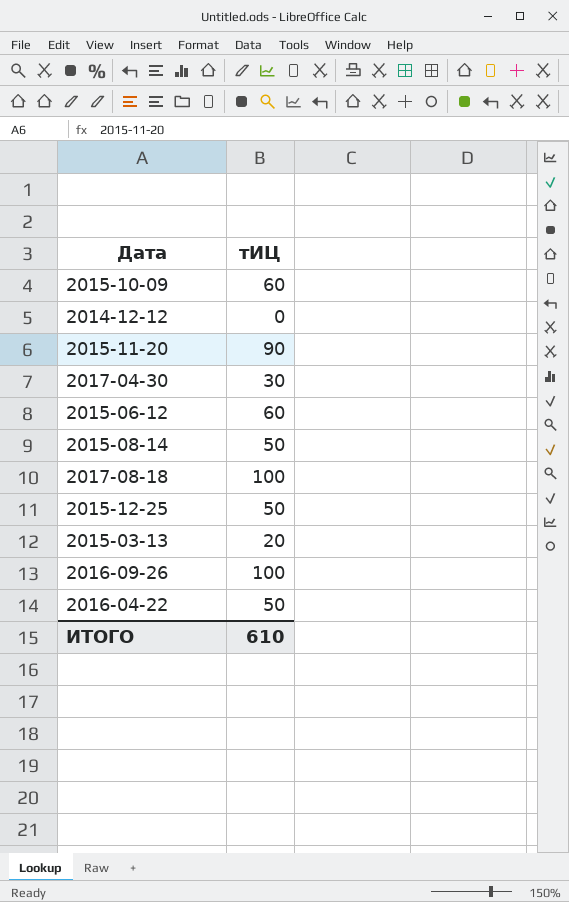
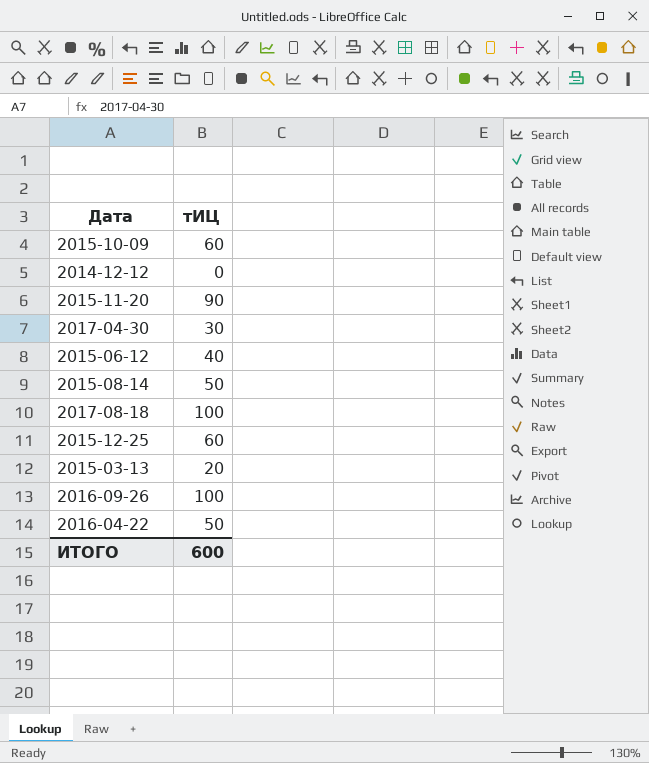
2015-06-12 | тИЦ: 60 -> 40
2015-12-25 | тИЦ: 50 -> 60
ИТОГО | тИЦ: 610 -> 600

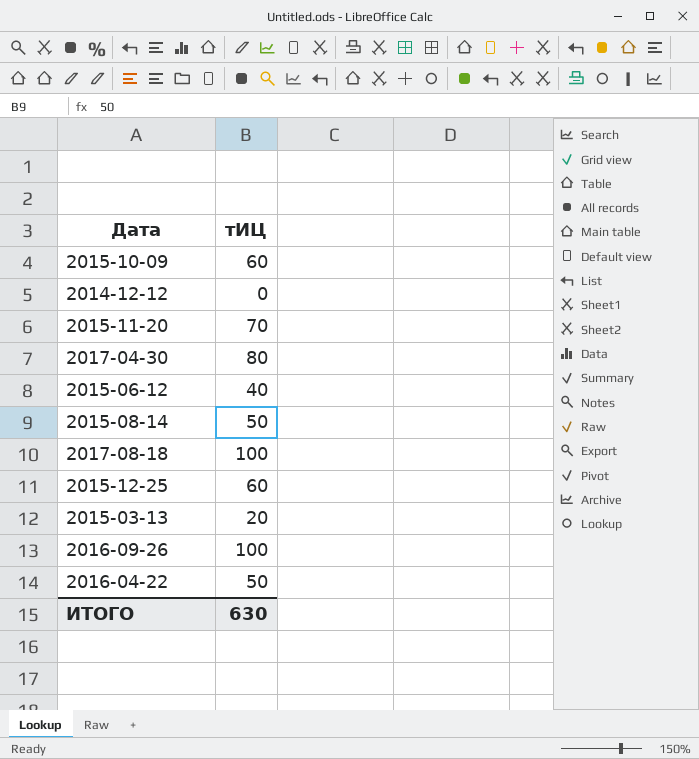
2015-11-20 | тИЦ: 90 -> 70
2017-04-30 | тИЦ: 30 -> 80
ИТОГО | тИЦ: 600 -> 630

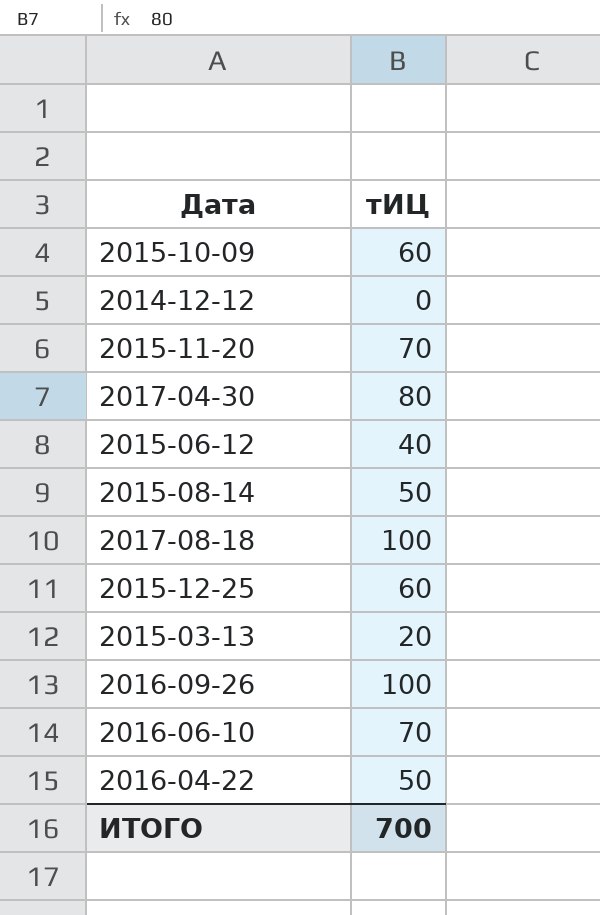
row 2016-06-10: none -> 70
ИТОГО | тИЦ: 630 -> 700

